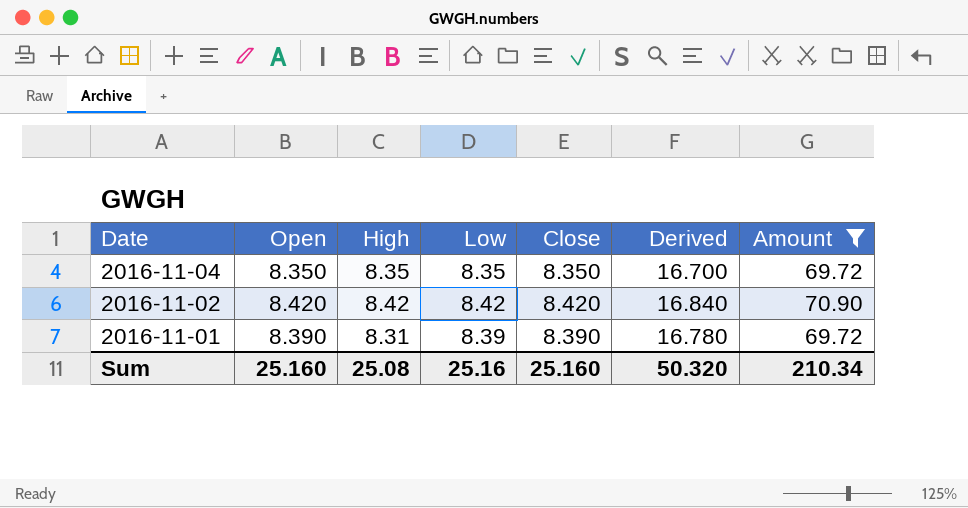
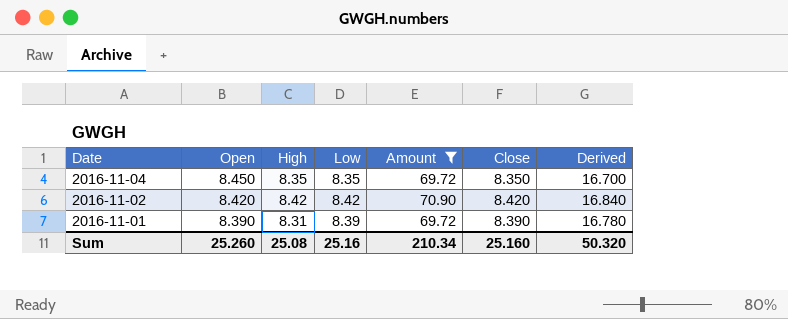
column Amount | position: 7 -> 5
2016-11-04 | Open: 8.350 -> 8.450
Sum | Open: 25.160 -> 25.260

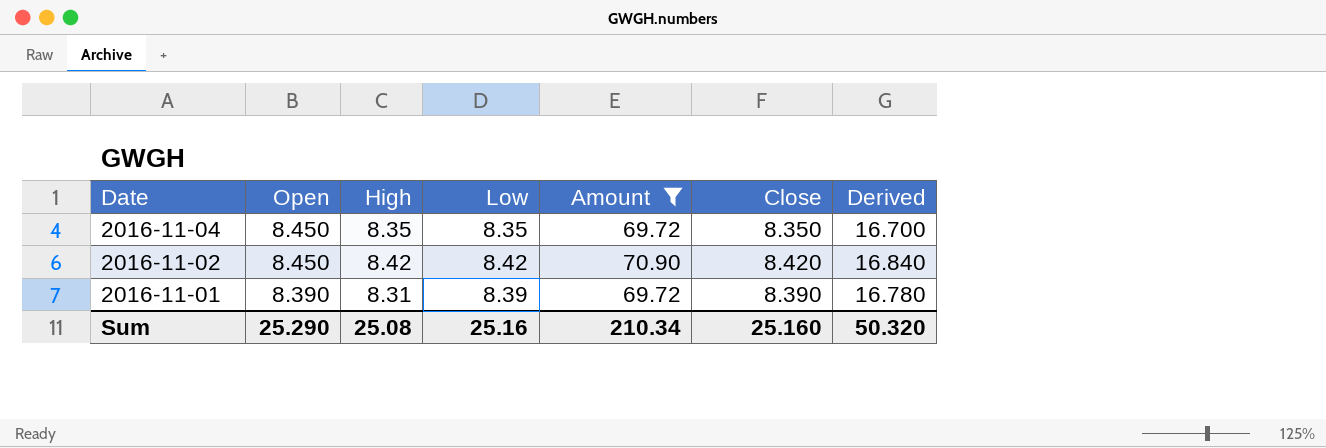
2016-11-02 | Open: 8.420 -> 8.450
Sum | Open: 25.260 -> 25.290

